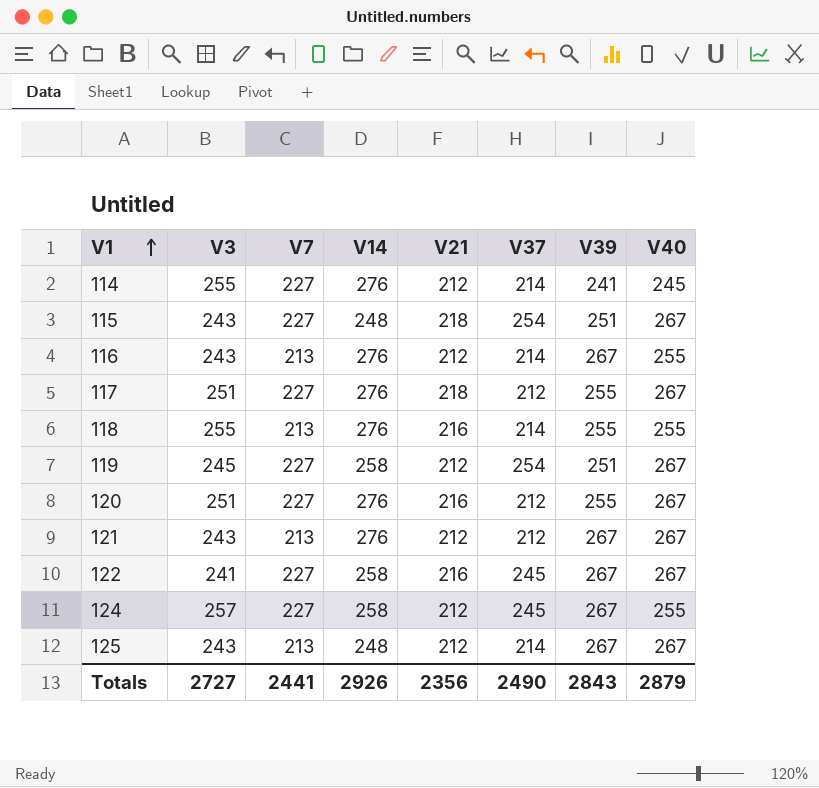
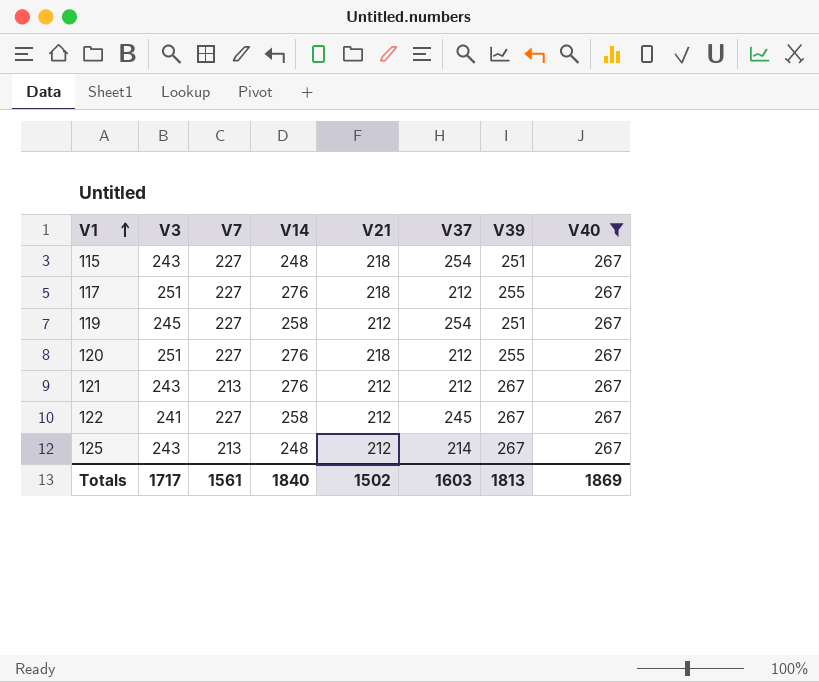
filter: none -> V40 = 267
120 | V21: 216 -> 218
122 | V21: 216 -> 212
Totals | V3: 2727 -> 1717
Totals | V7: 2441 -> 1561
Totals | V14: 2926 -> 1840
Totals | V21: 2356 -> 1502
Totals | V37: 2490 -> 1603
Totals | V39: 2843 -> 1813
Totals | V40: 2879 -> 1869

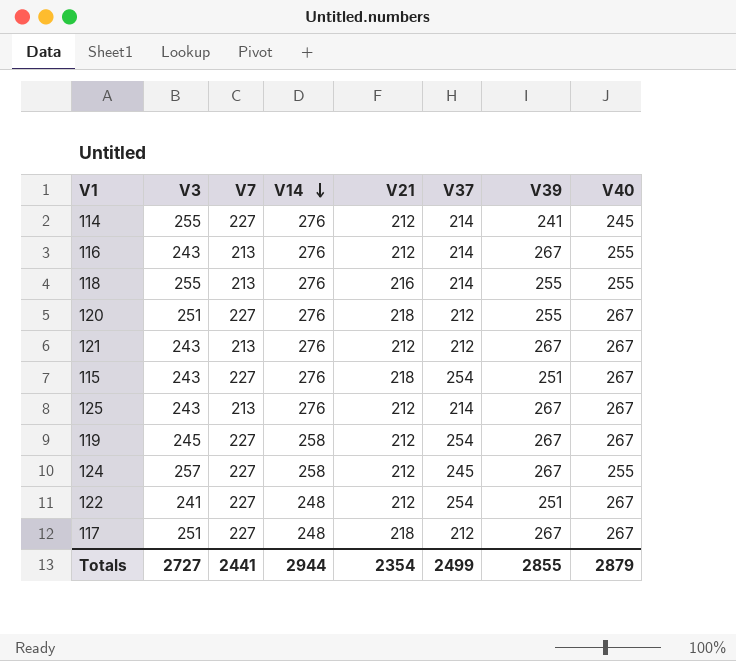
filter: V40 = 267 -> none
row order: V1 ascending -> V14 descending
115 | V14: 248 -> 276
125 | V14: 248 -> 276
119 | V39: 251 -> 267
122 | V14: 258 -> 248
122 | V37: 245 -> 254
122 | V39: 267 -> 251
117 | V14: 276 -> 248
117 | V39: 255 -> 267
Totals | V3: 1717 -> 2727
Totals | V7: 1561 -> 2441
Totals | V14: 1840 -> 2944
Totals | V21: 1502 -> 2354
Totals | V37: 1603 -> 2499
Totals | V39: 1813 -> 2855
Totals | V40: 1869 -> 2879

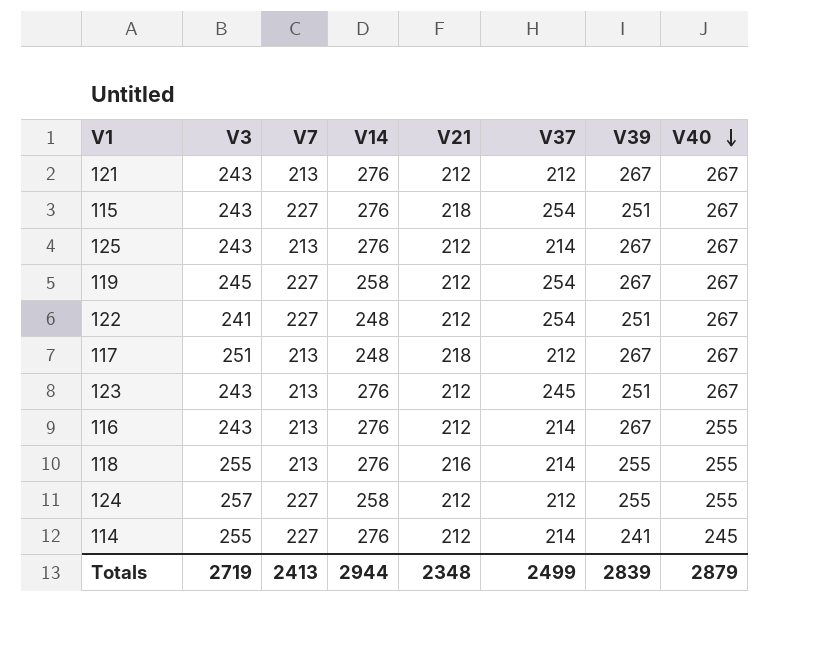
row order: V14 descending -> V40 descending
row 120: 251 | 227 | 276 | 218 | 212 | 255 | 267 -> none
117 | V7: 227 -> 213
row 123: none -> 243 | 213 | 276 | 212 | 245 | 251 | 267
124 | V37: 245 -> 212
124 | V39: 267 -> 255
Totals | V3: 2727 -> 2719
Totals | V7: 2441 -> 2413
Totals | V21: 2354 -> 2348
Totals | V39: 2855 -> 2839

